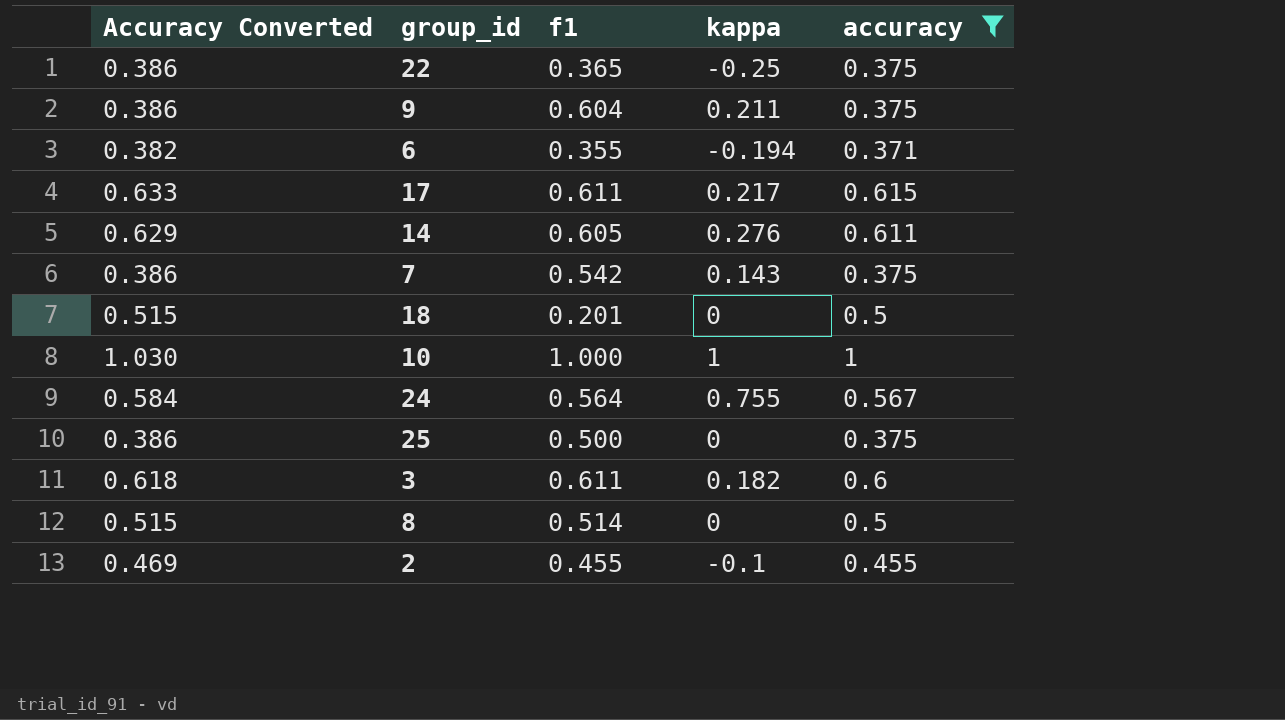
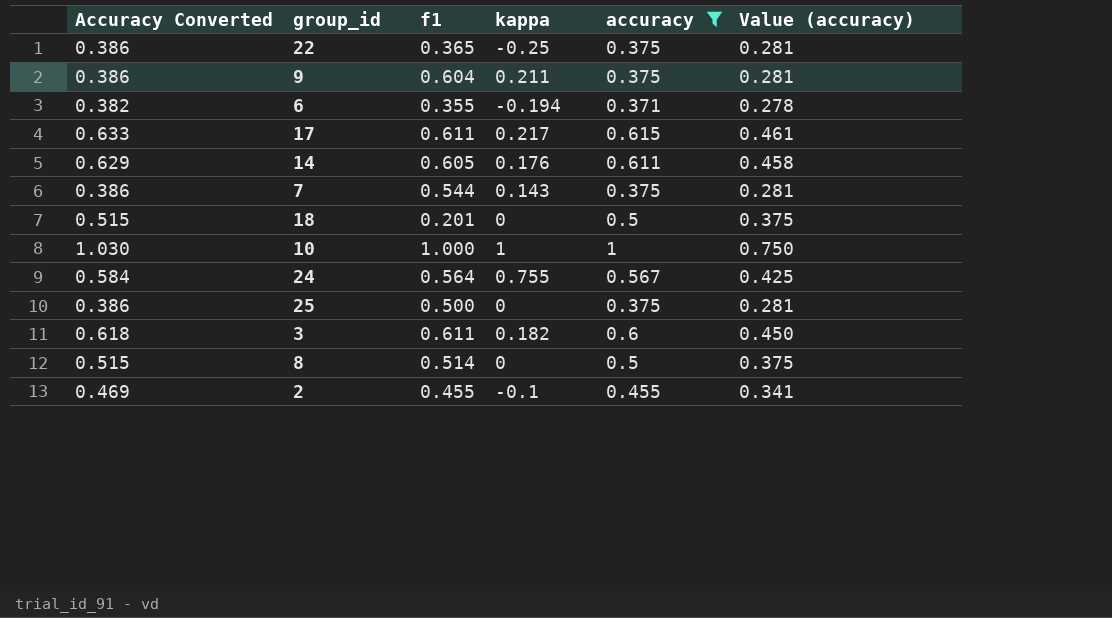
column Value (accuracy) | formula: none -> [accuracy] * 0.75
14 | kappa: 0.276 -> 0.176
7 | f1: 0.542 -> 0.544

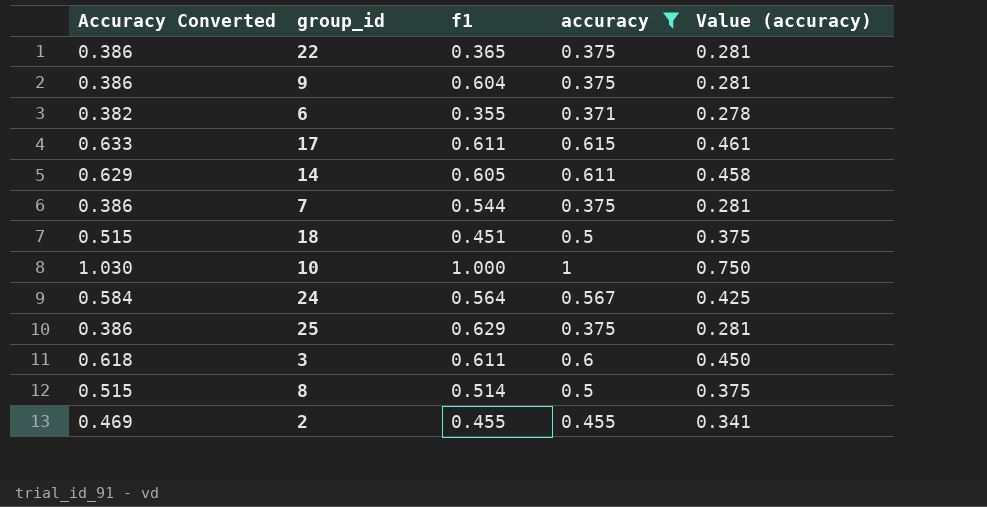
column kappa | position: 4 -> none
18 | f1: 0.201 -> 0.451
25 | f1: 0.500 -> 0.629

